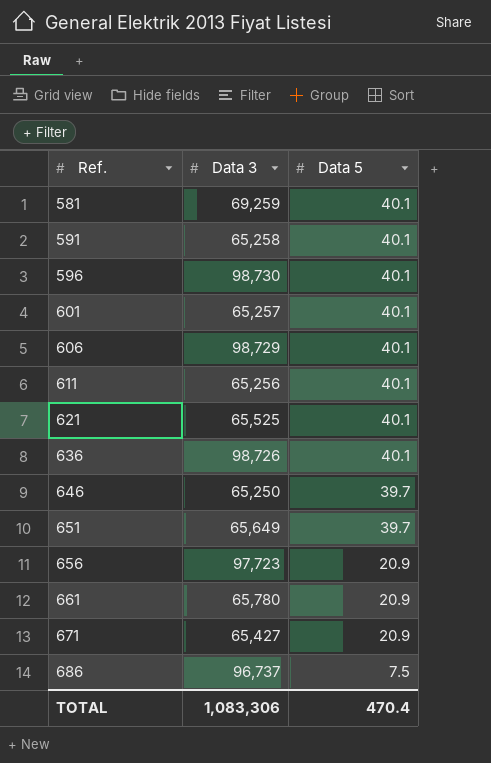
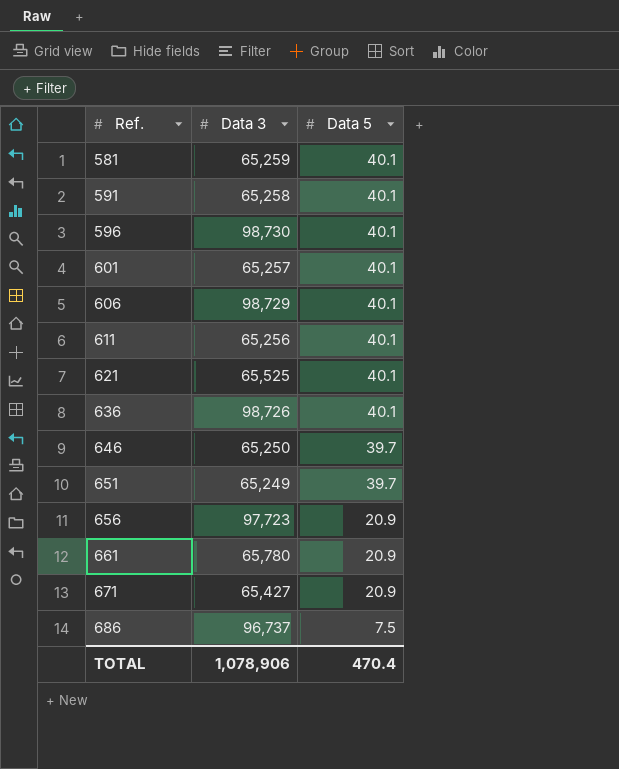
581 | Data 3: 69,259 -> 65,259
651 | Data 3: 65,649 -> 65,249
TOTAL | Data 3: 1,083,306 -> 1,078,906

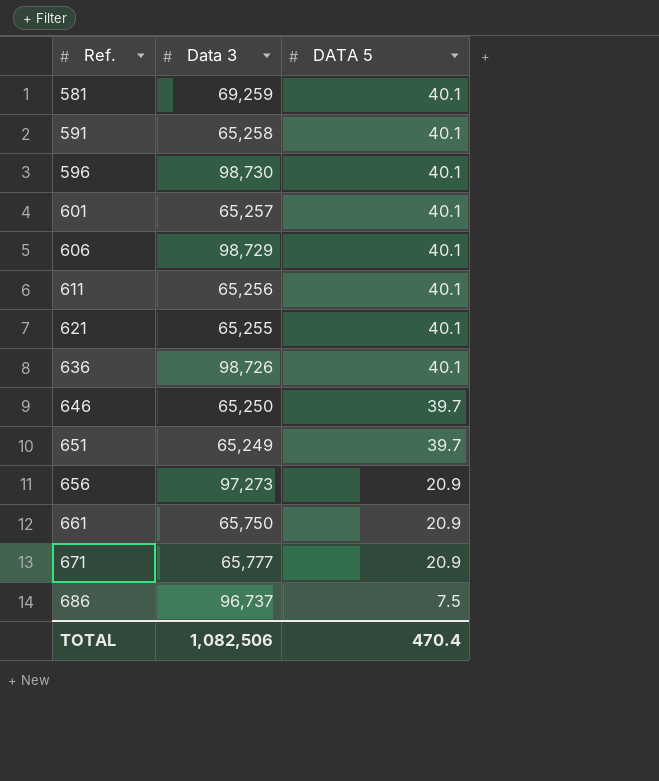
column name: Data 5 -> DATA 5
581 | Data 3: 65,259 -> 69,259
621 | Data 3: 65,525 -> 65,255
656 | Data 3: 97,723 -> 97,273
661 | Data 3: 65,780 -> 65,750
671 | Data 3: 65,427 -> 65,777
TOTAL | Data 3: 1,078,906 -> 1,082,506

